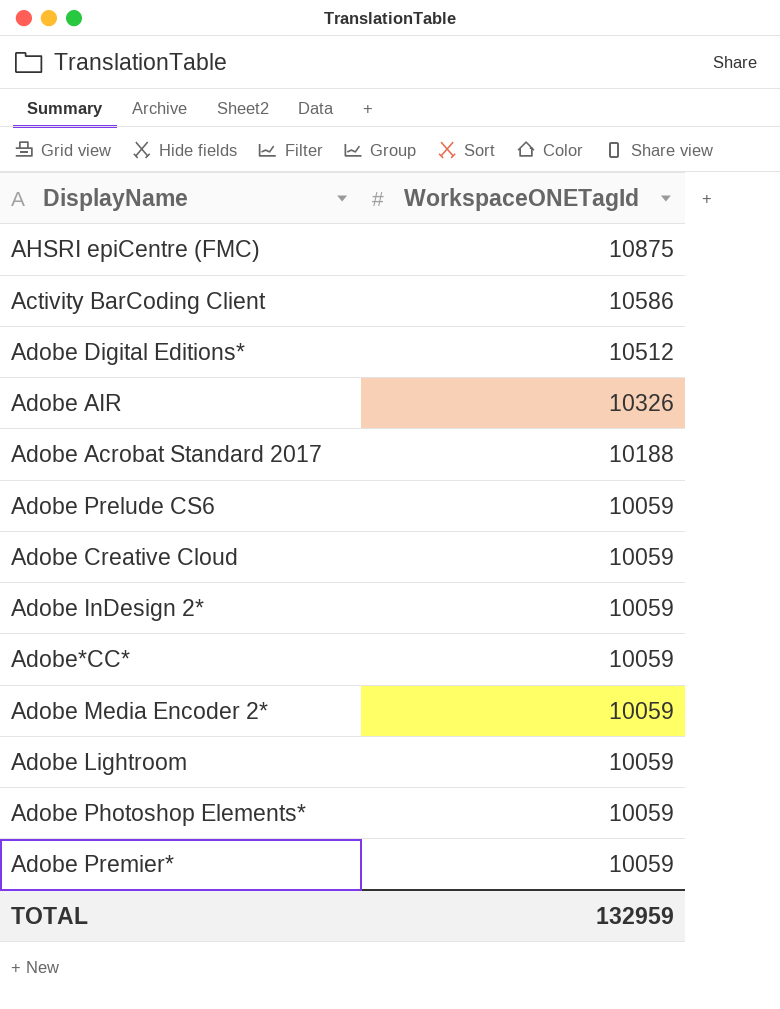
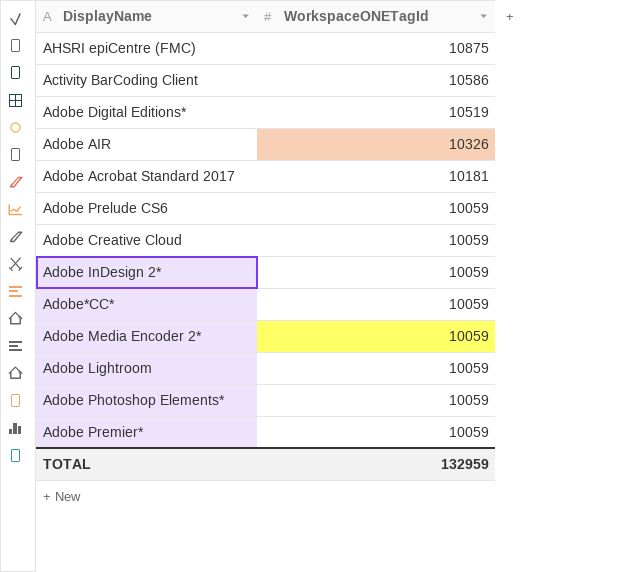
Adobe Digital Editions* | WorkspaceONETagId: 10512 -> 10519
Adobe Acrobat Standard 2017 | WorkspaceONETagId: 10188 -> 10181

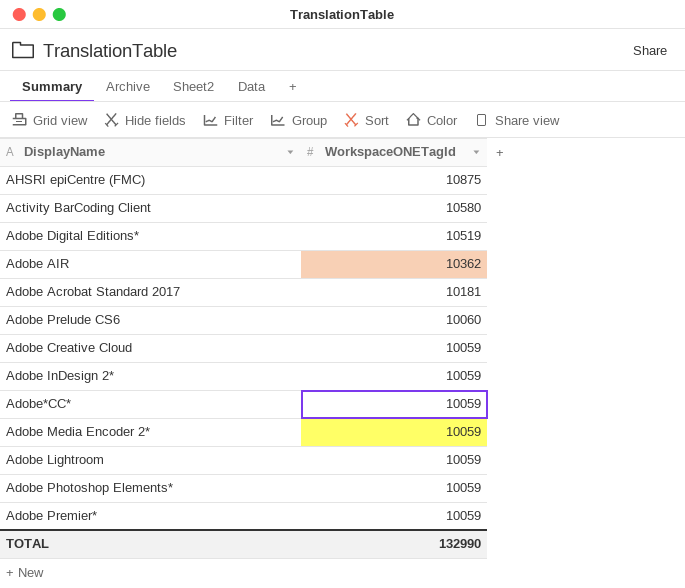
Activity BarCoding Client | WorkspaceONETagId: 10586 -> 10580
Adobe AIR | WorkspaceONETagId: 10326 -> 10362
Adobe Prelude CS6 | WorkspaceONETagId: 10059 -> 10060
TOTAL | WorkspaceONETagId: 132959 -> 132990

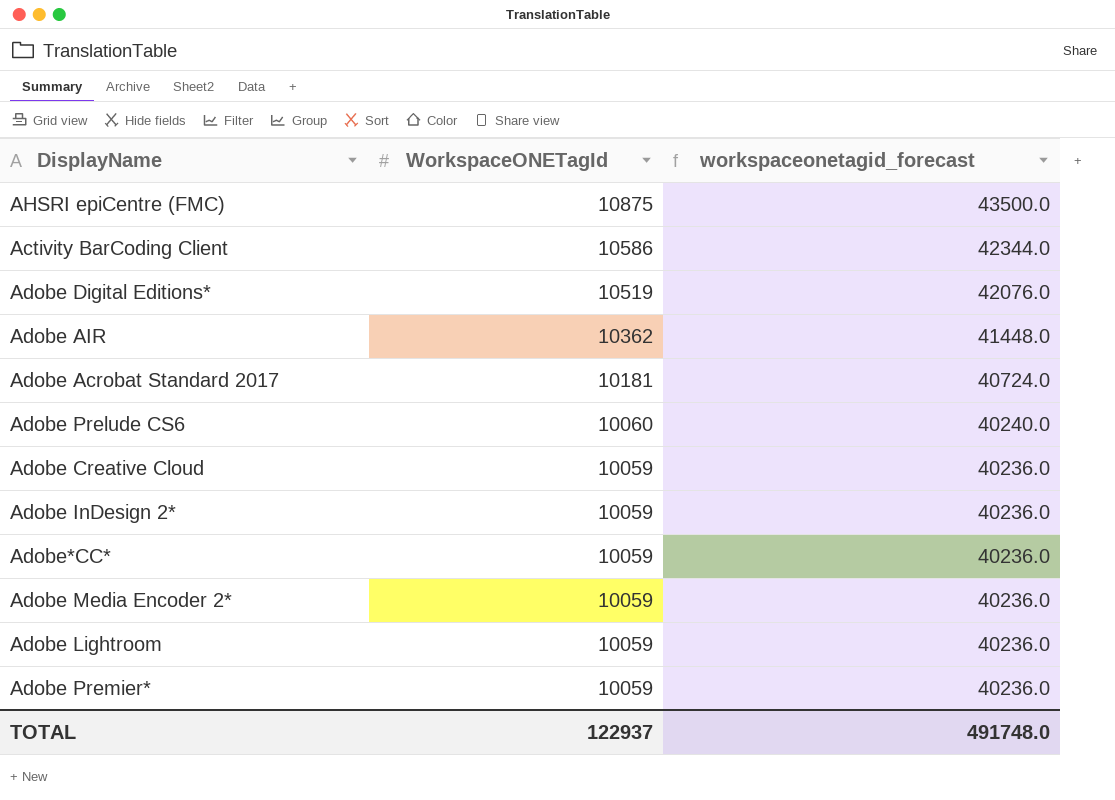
column workspaceonetagid_forecast | formula: none -> [WorkspaceONETagId] * 4
row Adobe Photoshop Elements*: 10059 -> none
Activity BarCoding Client | WorkspaceONETagId: 10580 -> 10586
TOTAL | WorkspaceONETagId: 132990 -> 122937

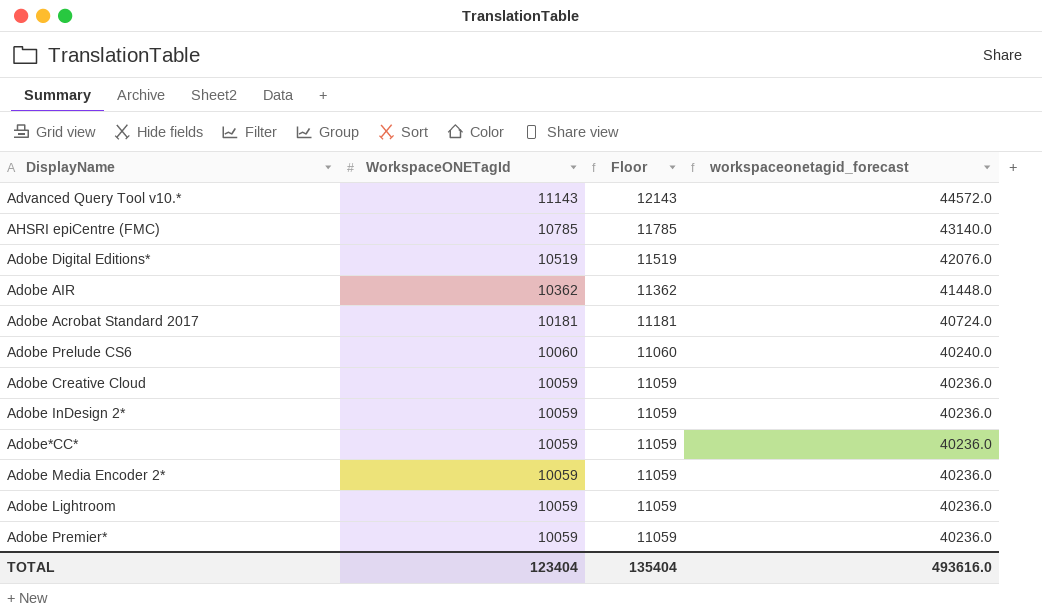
column Floor | formula: none -> [WorkspaceONETagId] + 1000
row Activity BarCoding Client: 10586 | 42344.0 -> none
row Advanced Query Tool v10.*: none -> 11143 | 12143 | 44572.0
AHSRI epiCentre (FMC) | WorkspaceONETagId: 10875 -> 10785
AHSRI epiCentre (FMC) | workspaceonetagid_forecast: 43500.0 -> 43140.0
TOTAL | WorkspaceONETagId: 122937 -> 123404
TOTAL | workspaceonetagid_forecast: 491748.0 -> 493616.0

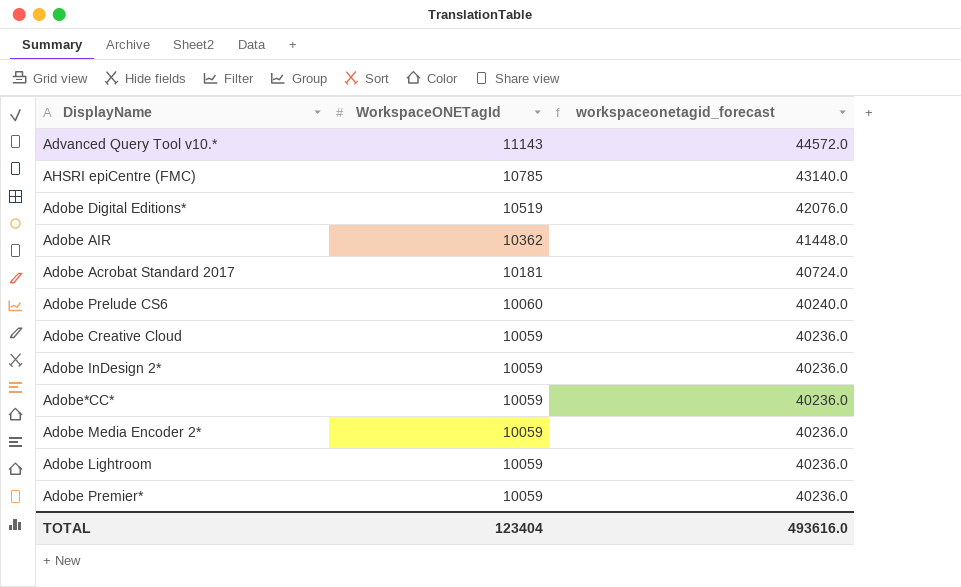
column Floor | formula: [WorkspaceONETagId] + 1000 -> none

